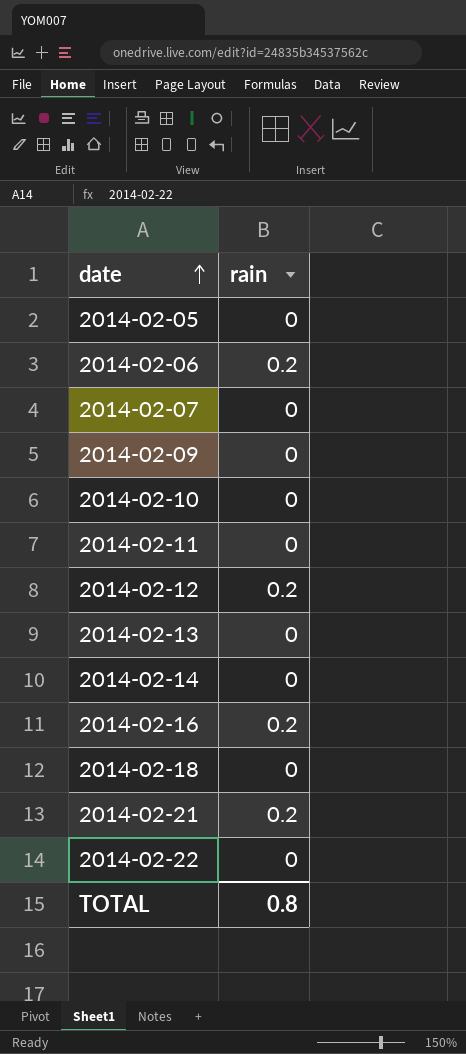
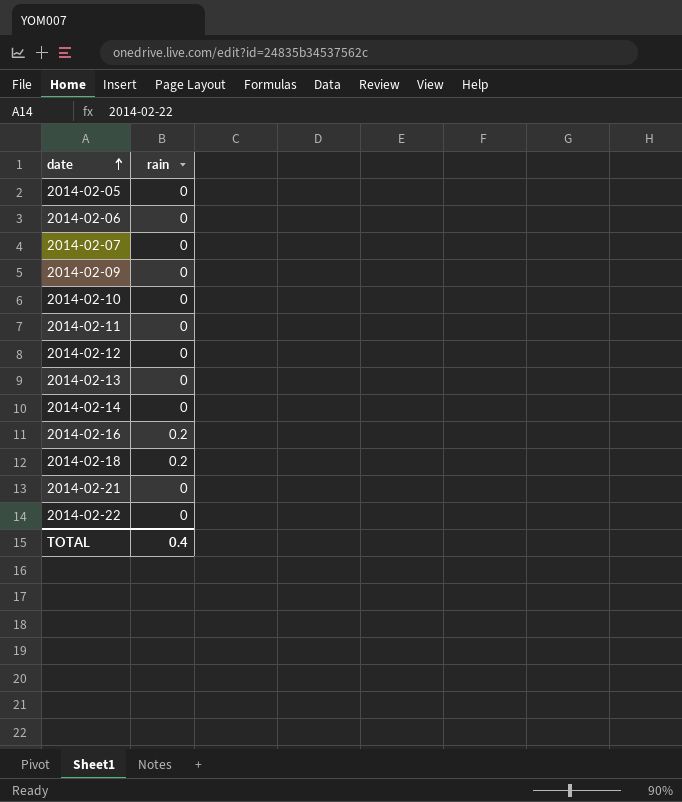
2014-02-06 | rain: 0.2 -> 0
2014-02-12 | rain: 0.2 -> 0
2014-02-18 | rain: 0 -> 0.2
2014-02-21 | rain: 0.2 -> 0
TOTAL | rain: 0.8 -> 0.4

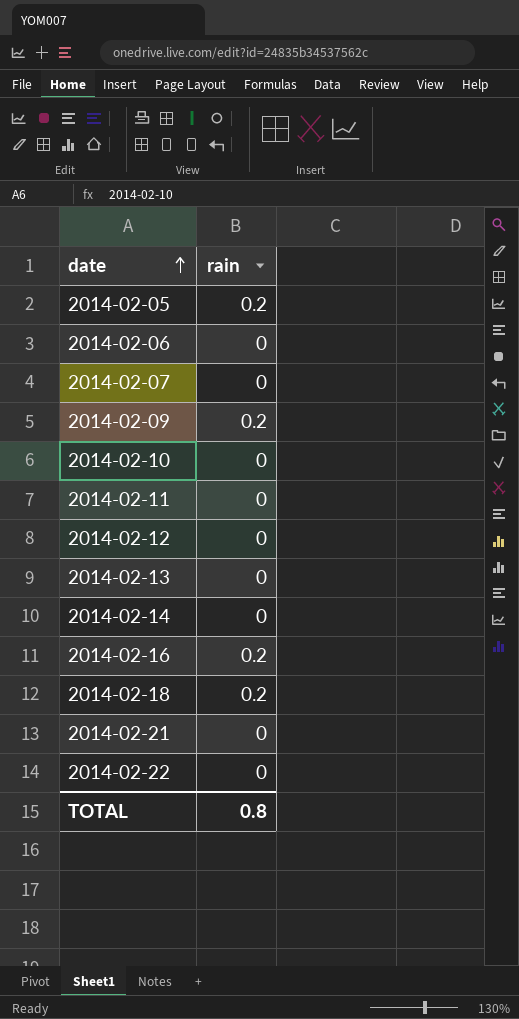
2014-02-05 | rain: 0 -> 0.2
2014-02-09 | rain: 0 -> 0.2
TOTAL | rain: 0.4 -> 0.8

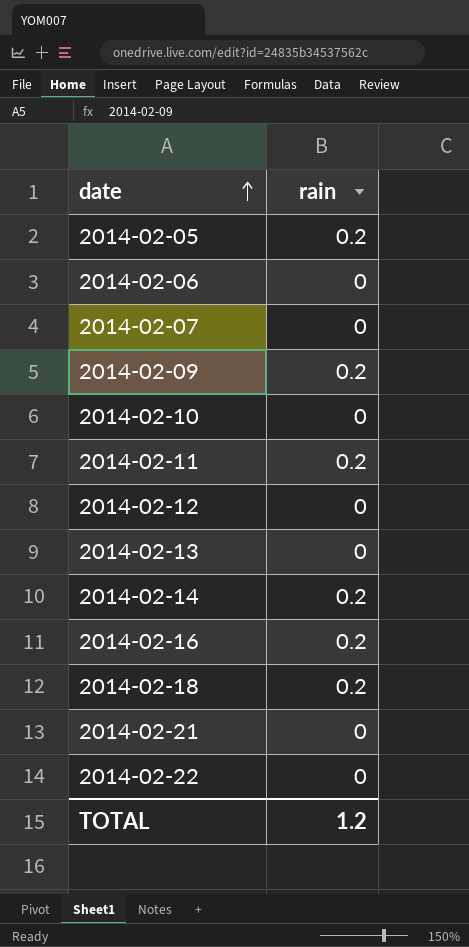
2014-02-11 | rain: 0 -> 0.2
2014-02-14 | rain: 0 -> 0.2
TOTAL | rain: 0.8 -> 1.2

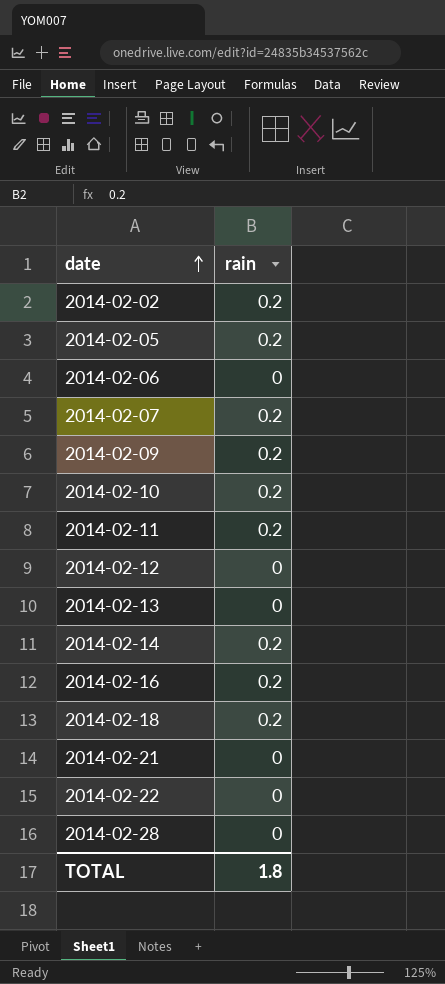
row 2014-02-02: none -> 0.2
2014-02-07 | rain: 0 -> 0.2
2014-02-10 | rain: 0 -> 0.2
row 2014-02-28: none -> 0
TOTAL | rain: 1.2 -> 1.8

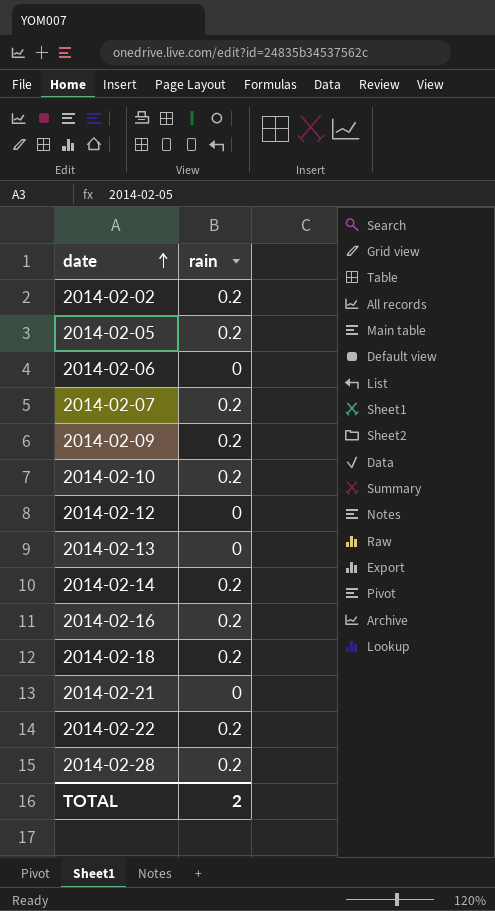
row 2014-02-11: 0.2 -> none
2014-02-22 | rain: 0 -> 0.2
2014-02-28 | rain: 0 -> 0.2
TOTAL | rain: 1.8 -> 2

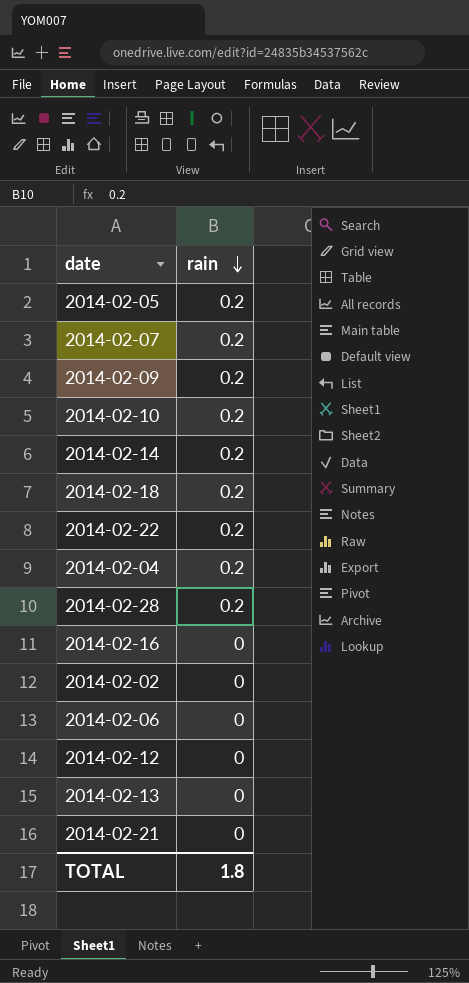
row order: date ascending -> rain descending
row 2014-02-04: none -> 0.2
2014-02-16 | rain: 0.2 -> 0
2014-02-02 | rain: 0.2 -> 0
TOTAL | rain: 2 -> 1.8

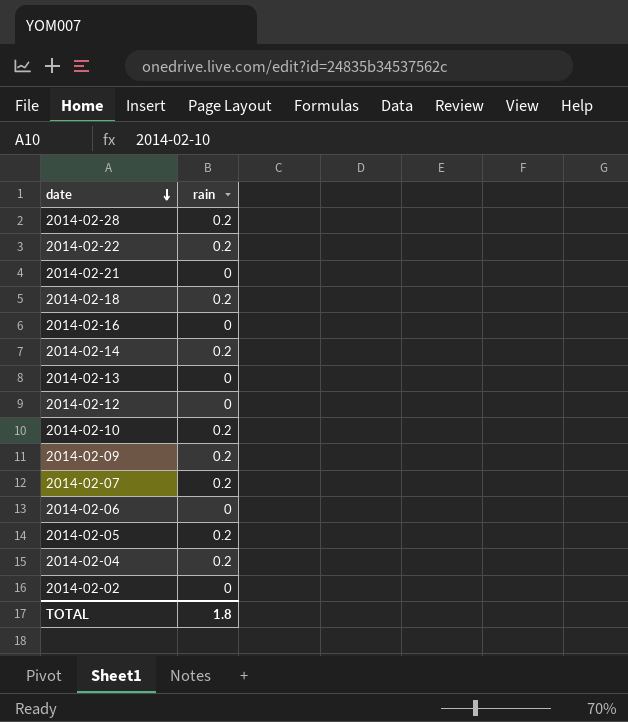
row order: rain descending -> date descending

